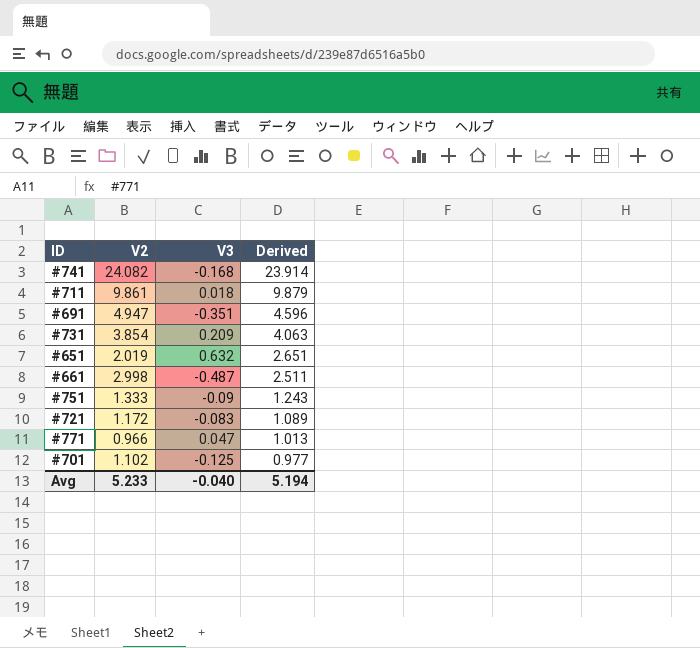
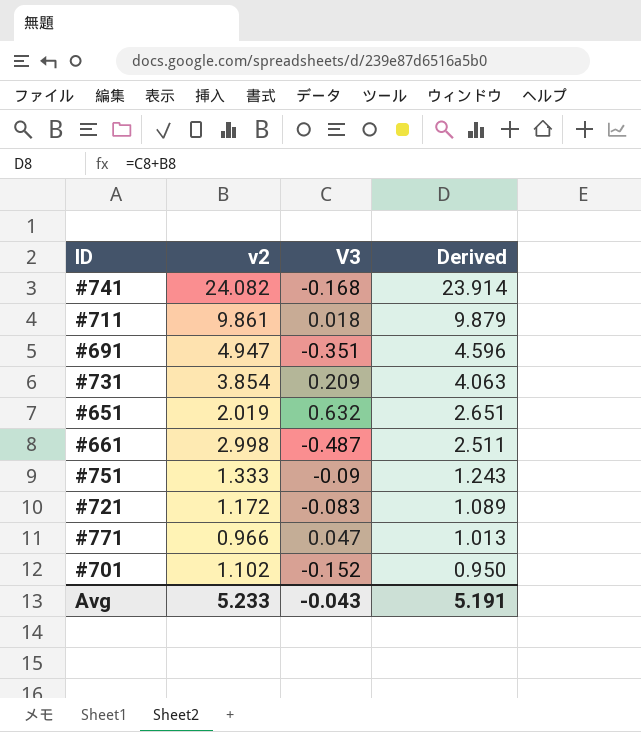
column name: V2 -> v2
#701 | V3: -0.125 -> -0.152
#701 | Derived: 0.977 -> 0.950
Avg | V3: -0.040 -> -0.043
Avg | Derived: 5.194 -> 5.191

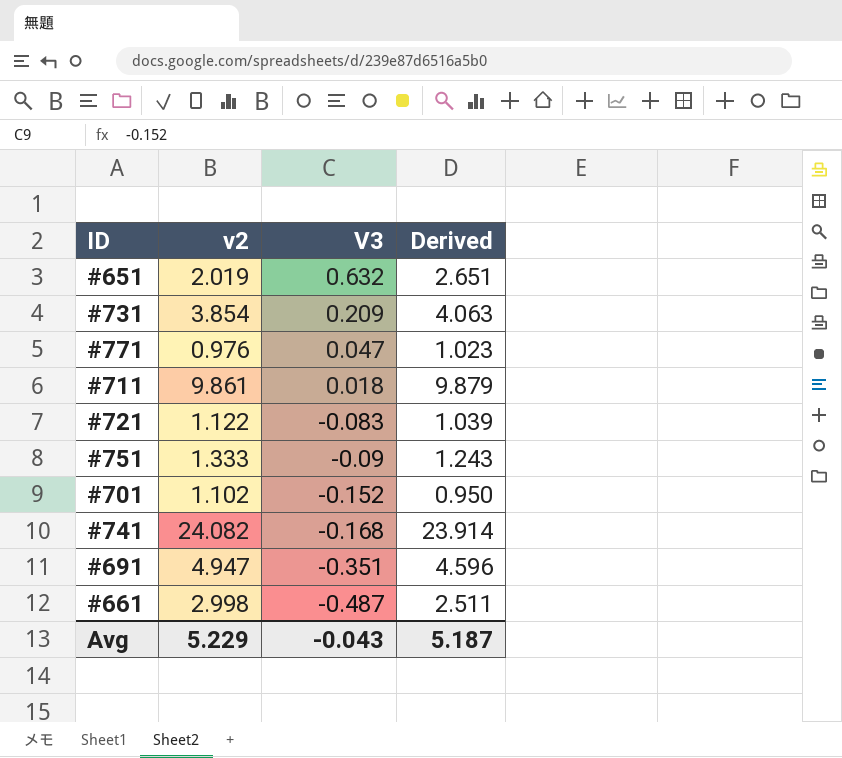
row order: Derived descending -> V3 descending
#771 | v2: 0.966 -> 0.976
#771 | Derived: 1.013 -> 1.023
#721 | v2: 1.172 -> 1.122
#721 | Derived: 1.089 -> 1.039
Avg | v2: 5.233 -> 5.229
Avg | Derived: 5.191 -> 5.187

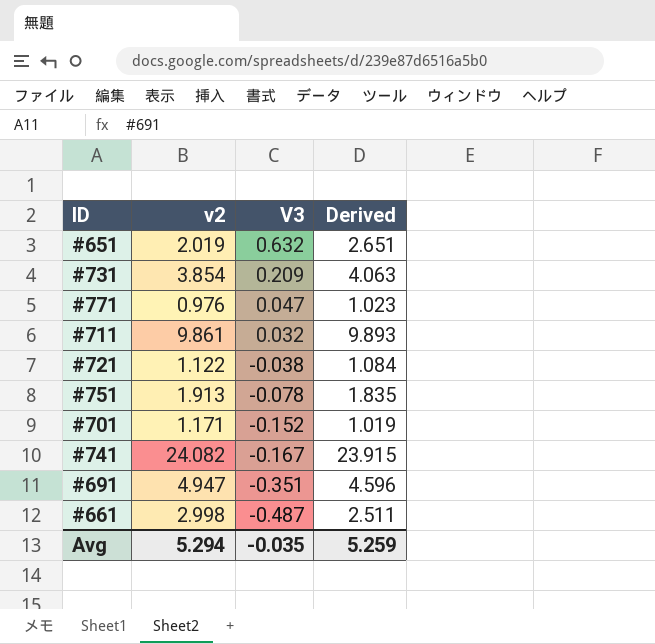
#711 | V3: 0.018 -> 0.032
#711 | Derived: 9.879 -> 9.893
#721 | V3: -0.083 -> -0.038
#721 | Derived: 1.039 -> 1.084
#751 | v2: 1.333 -> 1.913
#751 | V3: -0.09 -> -0.078
#751 | Derived: 1.243 -> 1.835
#701 | v2: 1.102 -> 1.171
#701 | Derived: 0.950 -> 1.019
#741 | V3: -0.168 -> -0.167
#741 | Derived: 23.914 -> 23.915
Avg | v2: 5.229 -> 5.294
Avg | V3: -0.043 -> -0.035
Avg | Derived: 5.187 -> 5.259

